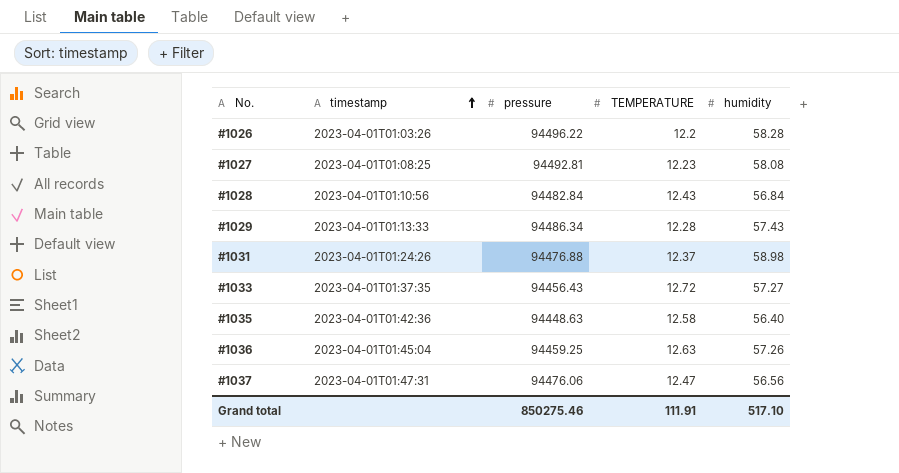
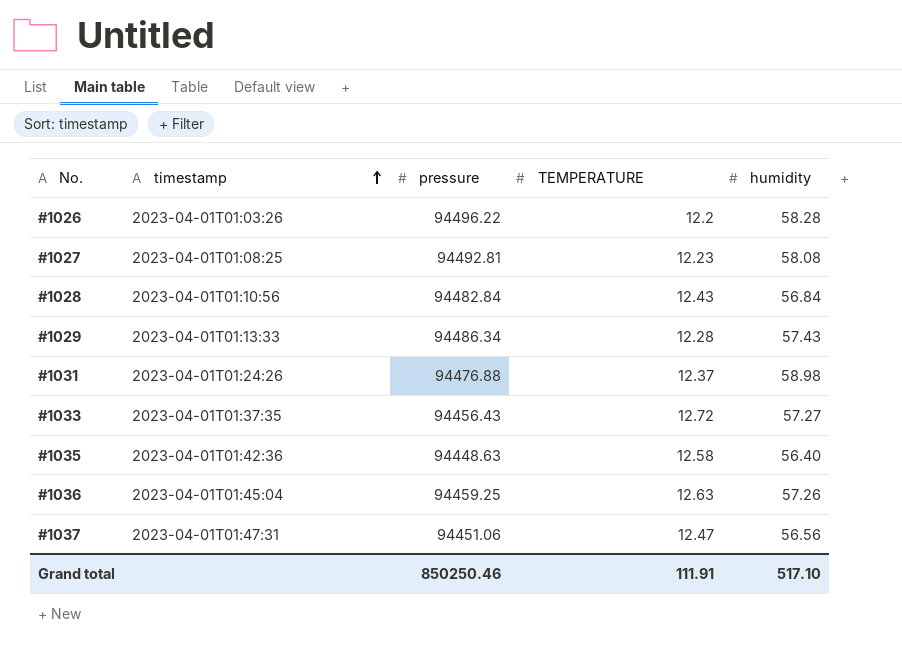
#1037 | pressure: 94476.06 -> 94451.06
Grand total | pressure: 850275.46 -> 850250.46

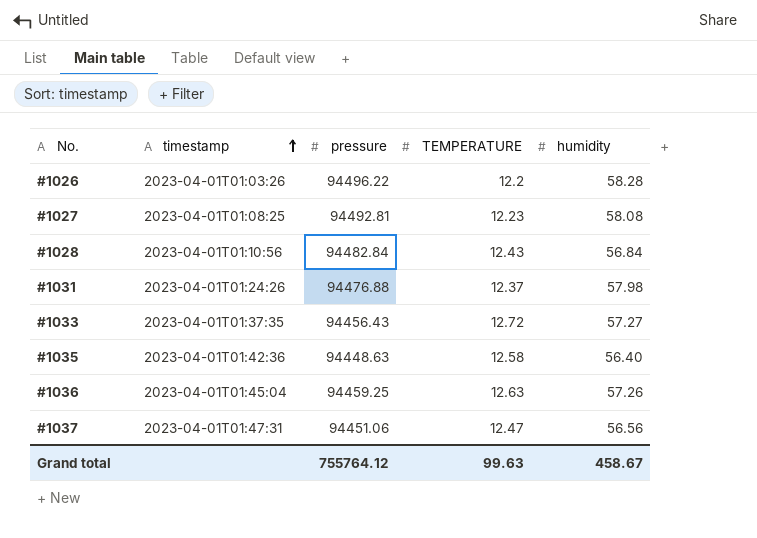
row #1029: 2023-04-01T01:13:33 | 94486.34 | 12.28 | 57.43 -> none
#1031 | humidity: 58.98 -> 57.98
Grand total | pressure: 850250.46 -> 755764.12
Grand total | TEMPERATURE: 111.91 -> 99.63
Grand total | humidity: 517.10 -> 458.67

